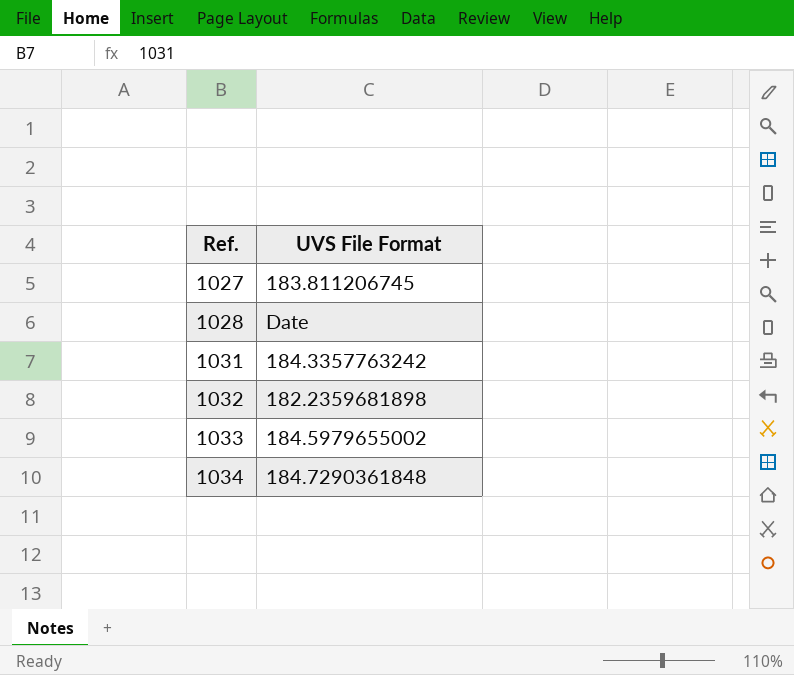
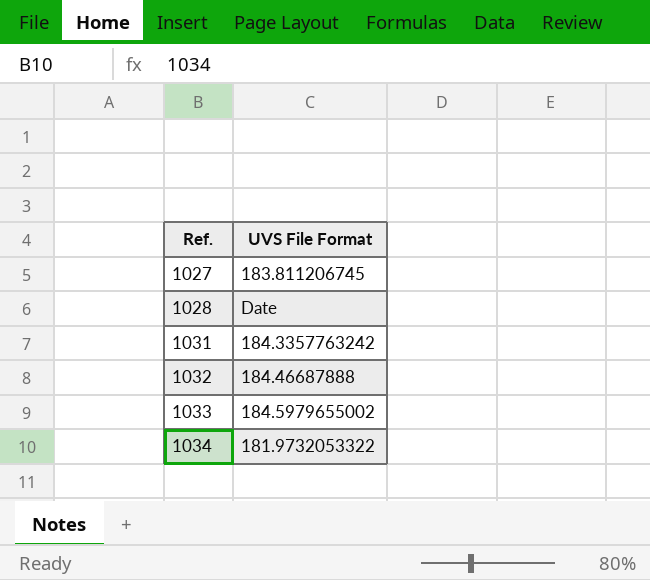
1032 | UVS File Format: 182.2359681898 -> 184.46687888
1034 | UVS File Format: 184.7290361848 -> 181.9732053322

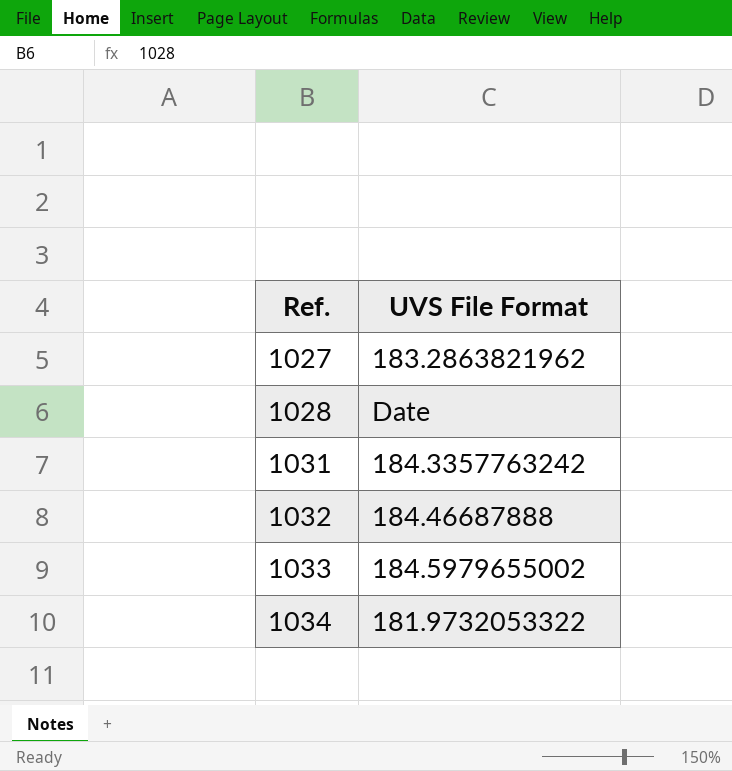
1027 | UVS File Format: 183.811206745 -> 183.2863821962

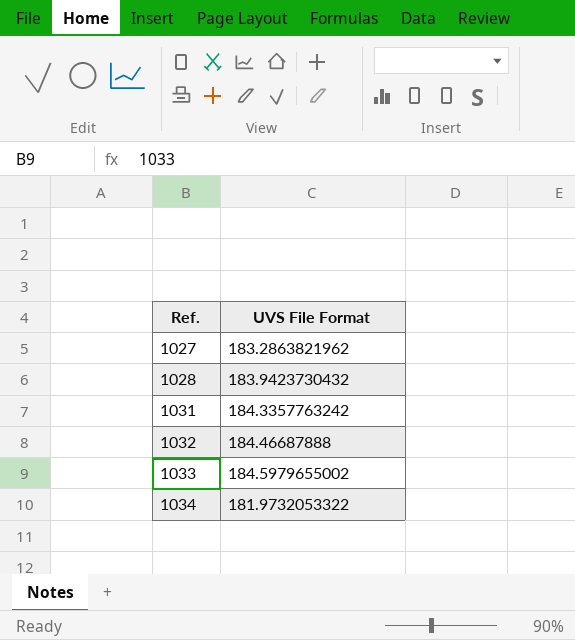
1028 | UVS File Format: Date -> 183.9423730432

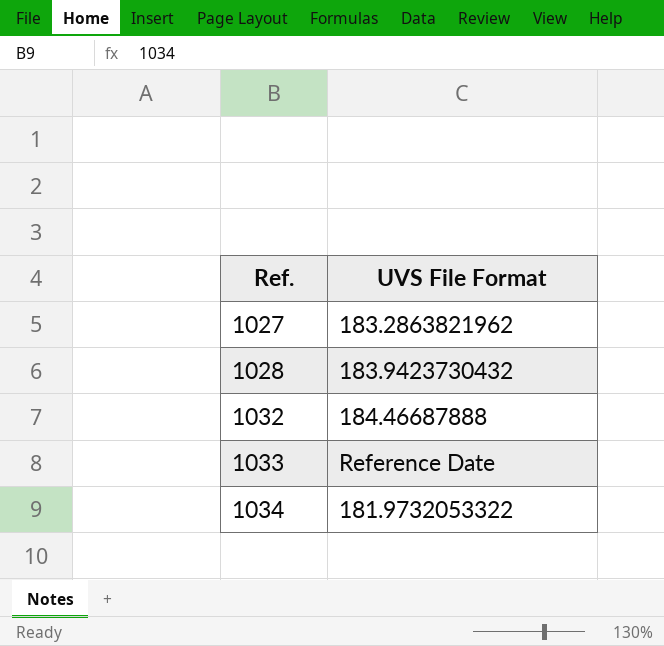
row 1031: 184.3357763242 -> none
1033 | UVS File Format: 184.5979655002 -> Reference Date

